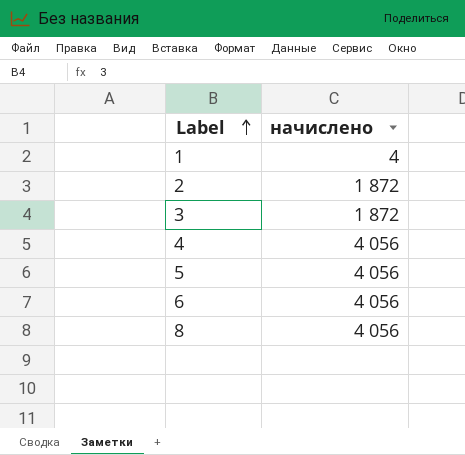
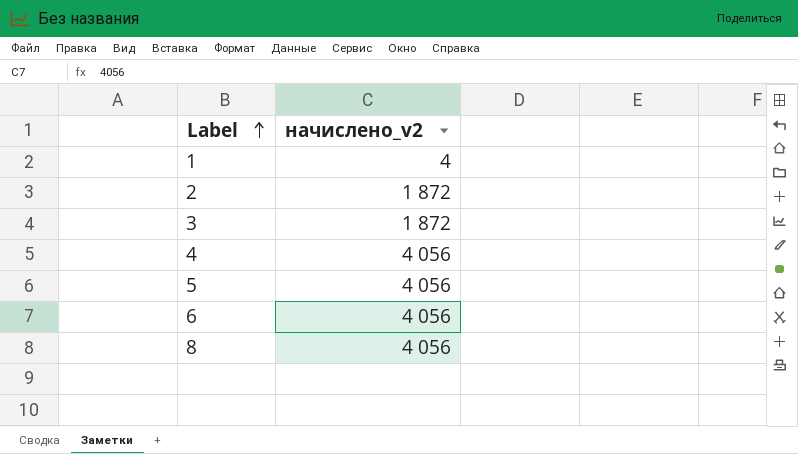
column name: начислено -> начислено_v2

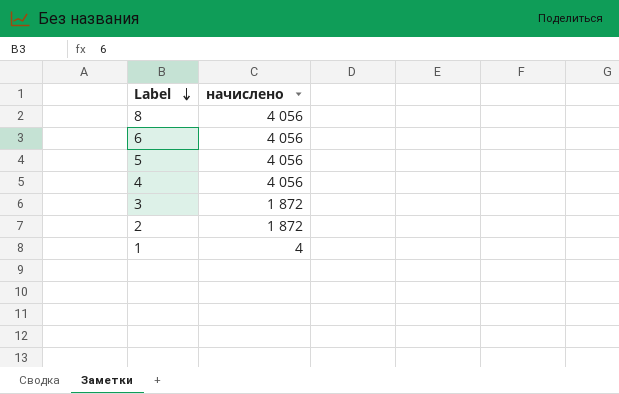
row order: Label ascending -> Label descending
column name: начислено_v2 -> начислено

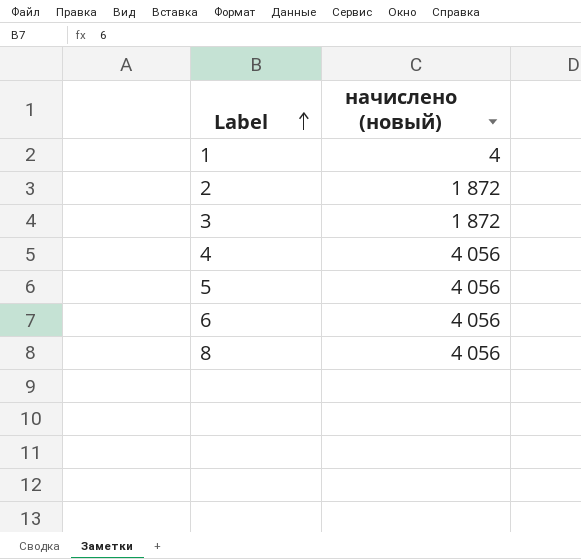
row order: Label descending -> Label ascending
column name: начислено -> начислено (новый)

